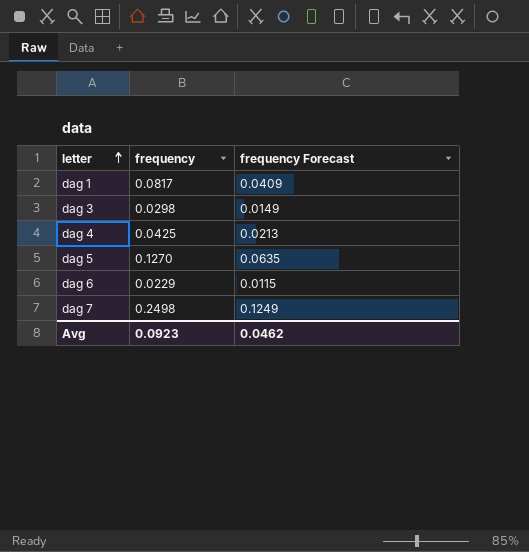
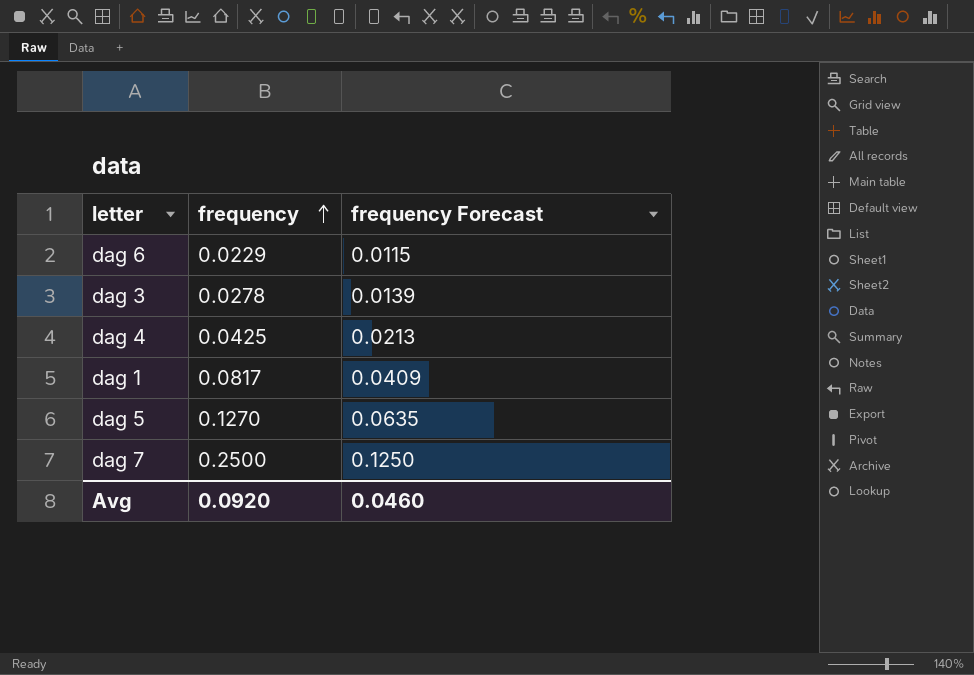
row order: letter ascending -> frequency ascending
dag 3 | frequency: 0.0298 -> 0.0278
dag 3 | frequency Forecast: 0.0149 -> 0.0139
dag 7 | frequency: 0.2498 -> 0.2500
dag 7 | frequency Forecast: 0.1249 -> 0.1250
Avg | frequency: 0.0923 -> 0.0920
Avg | frequency Forecast: 0.0462 -> 0.0460

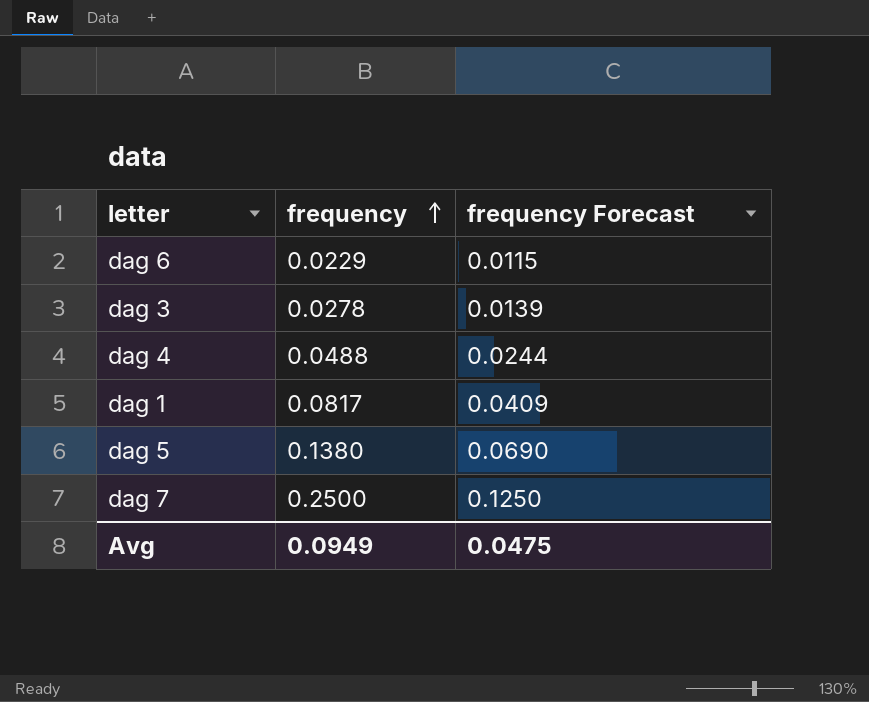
dag 4 | frequency: 0.0425 -> 0.0488
dag 4 | frequency Forecast: 0.0213 -> 0.0244
dag 5 | frequency: 0.1270 -> 0.1380
dag 5 | frequency Forecast: 0.0635 -> 0.0690
Avg | frequency: 0.0920 -> 0.0949
Avg | frequency Forecast: 0.0460 -> 0.0475

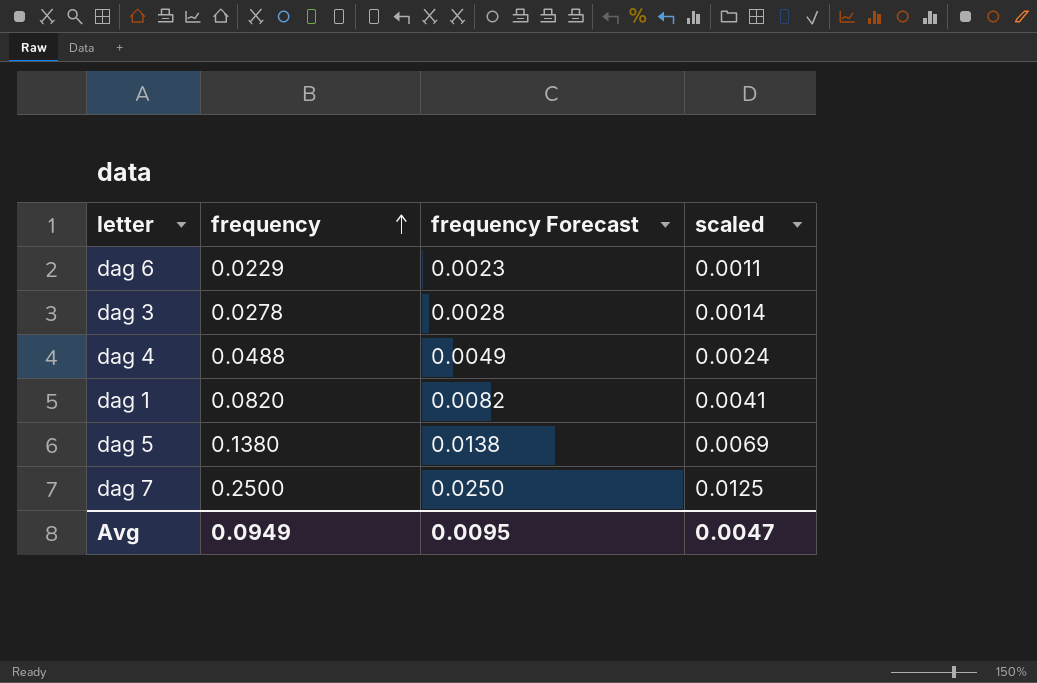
column frequency Forecast | formula: [frequency] * 0.5 -> [frequency] * 0.1
column scaled | formula: none -> [frequency] * 0.05
dag 1 | frequency: 0.0817 -> 0.0820
Avg | frequency Forecast: 0.0475 -> 0.0095

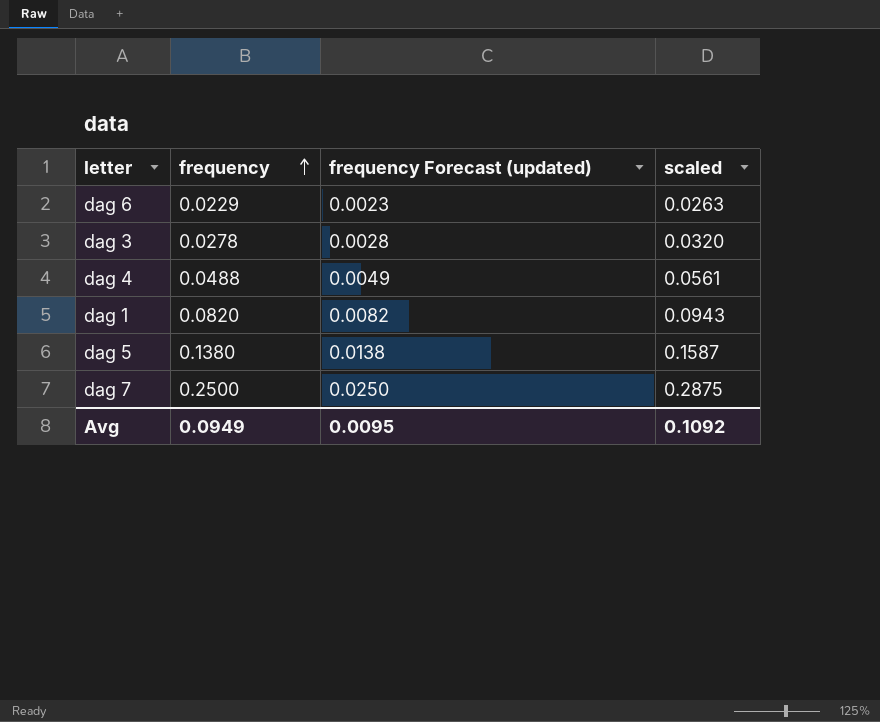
column name: frequency Forecast -> frequency Forecast (updated)
column scaled | formula: [frequency] * 0.05 -> [frequency] * 1.15
Avg | scaled: 0.0047 -> 0.1092

